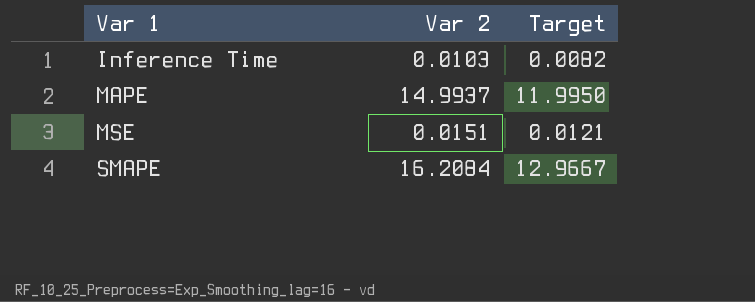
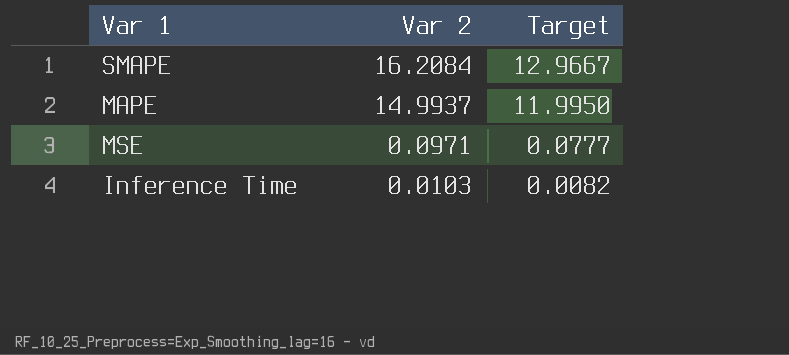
row order: Var 1 ascending -> Var 2 descending
MSE | Var 2: 0.0151 -> 0.0971
MSE | Target: 0.0121 -> 0.0777

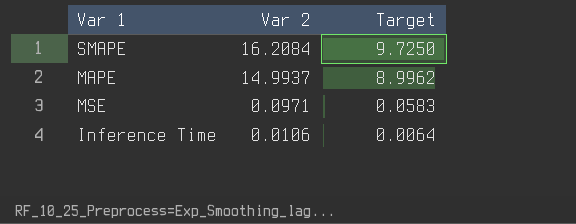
column Target | formula: [Var 2] * 0.8 -> [Var 2] * 0.6
Inference Time | Var 2: 0.0103 -> 0.0106

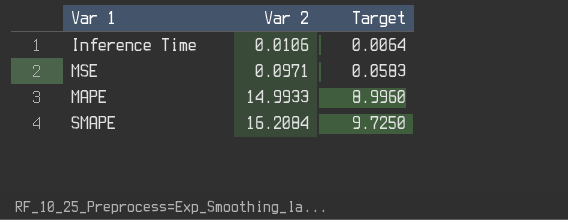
row order: Var 2 descending -> Var 2 ascending
MAPE | Var 2: 14.9937 -> 14.9933
MAPE | Target: 8.9962 -> 8.9960

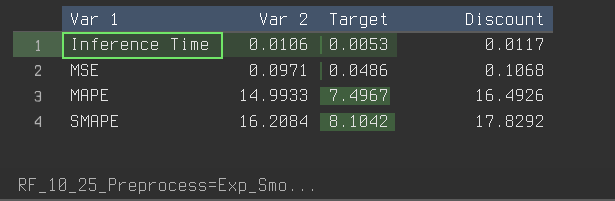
column Target | formula: [Var 2] * 0.6 -> [Var 2] * 0.5
column Discount | formula: none -> [Var 2] * 1.1

